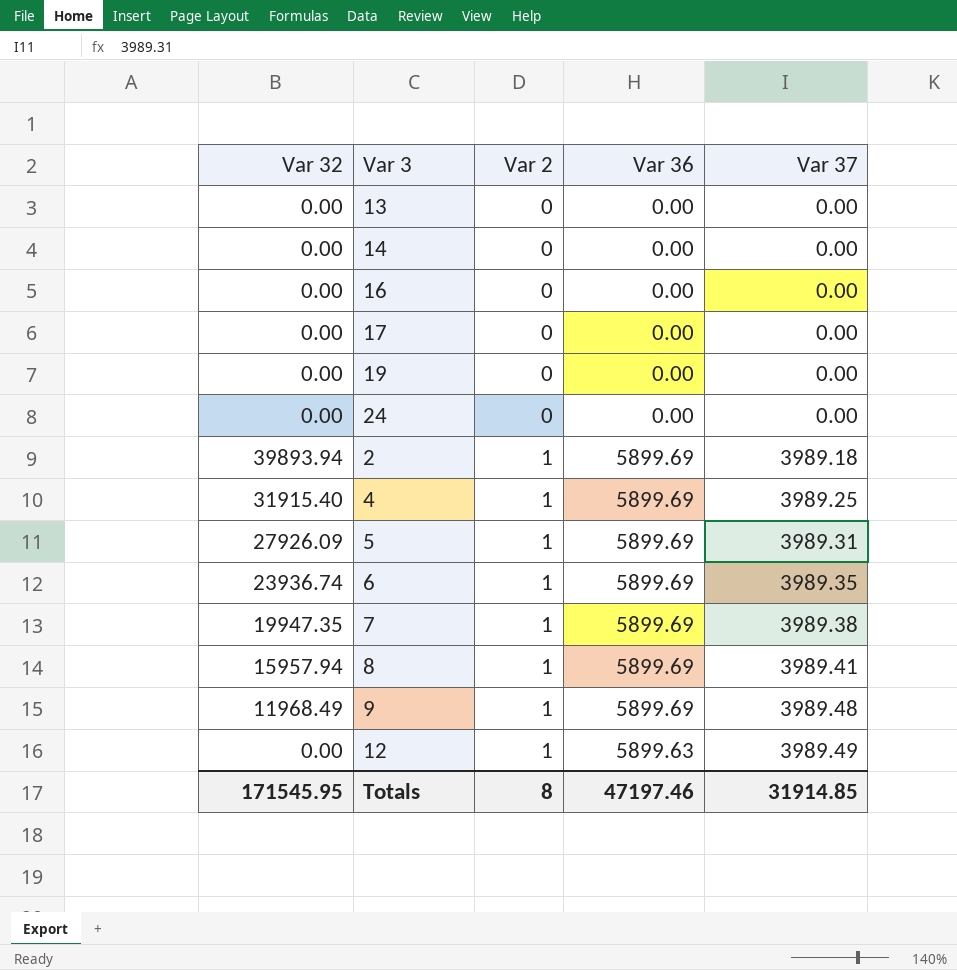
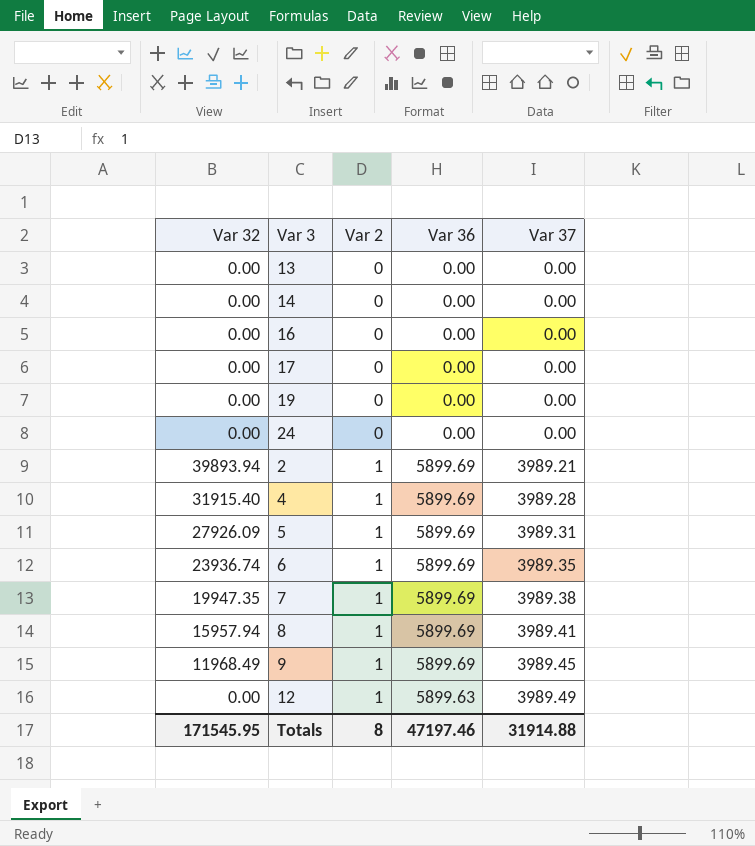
2 | Var 37: 3989.18 -> 3989.21
4 | Var 37: 3989.25 -> 3989.28
9 | Var 37: 3989.48 -> 3989.45
Totals | Var 37: 31914.85 -> 31914.88

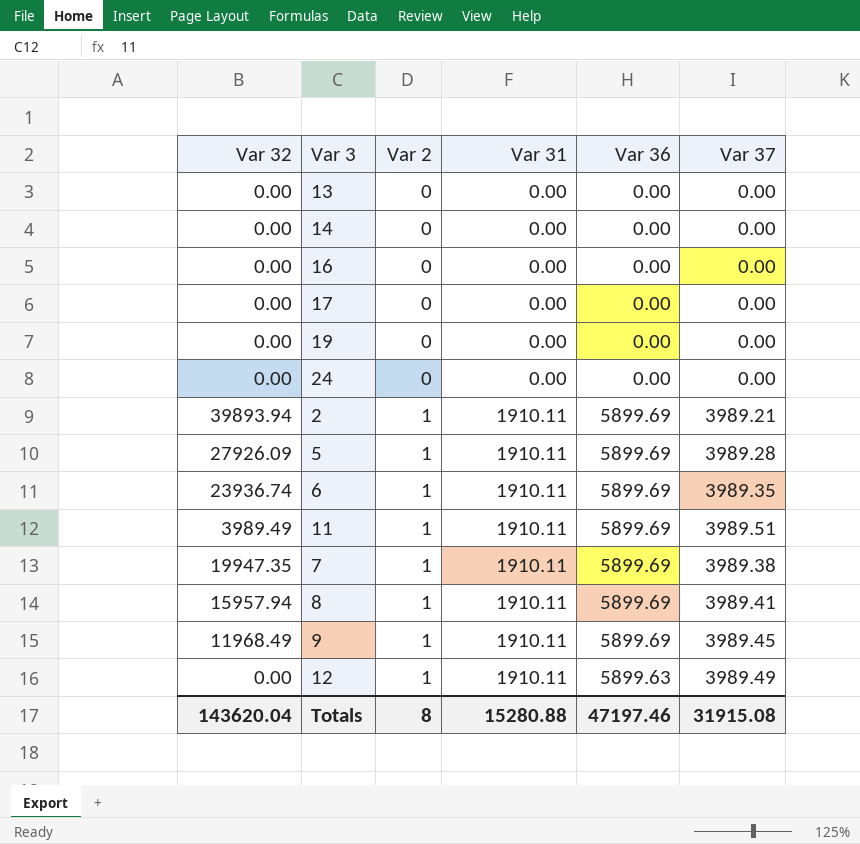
column Var 31 | position: none -> 4
row 4: 31915.40 | 1 | 5899.69 | 3989.28 -> none
5 | Var 37: 3989.31 -> 3989.28
row 11: none -> 3989.49 | 1 | 1910.11 | 5899.69 | 3989.51
Totals | Var 32: 171545.95 -> 143620.04
Totals | Var 37: 31914.88 -> 31915.08

